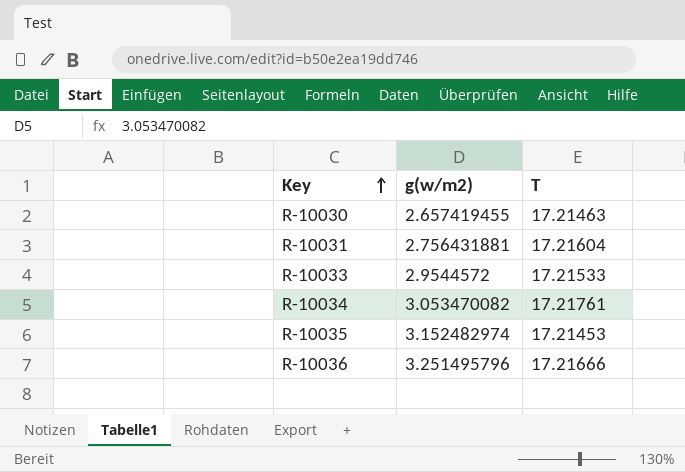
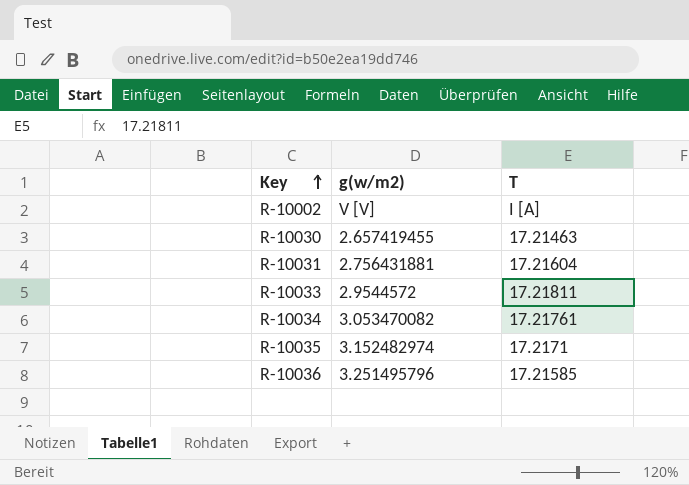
row R-10002: none -> V [V] | I [A]
R-10033 | T: 17.21533 -> 17.21811
R-10035 | T: 17.21453 -> 17.2171
R-10036 | T: 17.21666 -> 17.21585

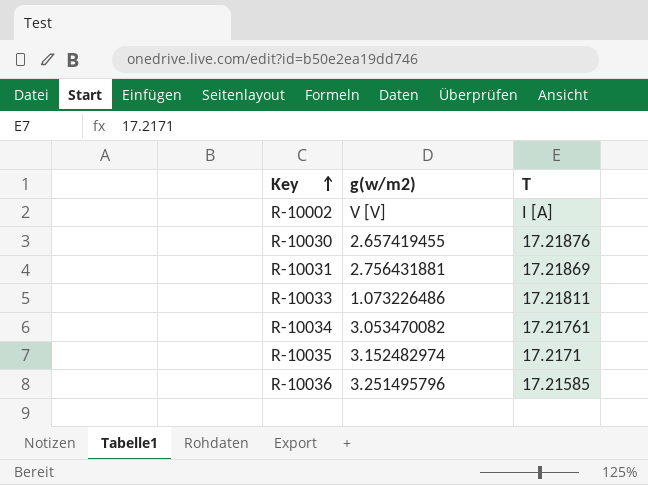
R-10030 | T: 17.21463 -> 17.21876
R-10031 | T: 17.21604 -> 17.21869
R-10033 | g(w/m2): 2.9544572 -> 1.073226486

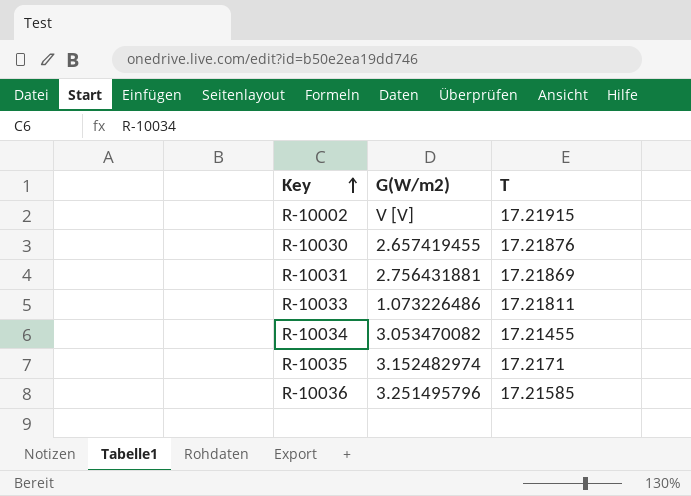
column name: g(w/m2) -> G(W/m2)
R-10002 | T: I [A] -> 17.21915
R-10034 | T: 17.21761 -> 17.21455

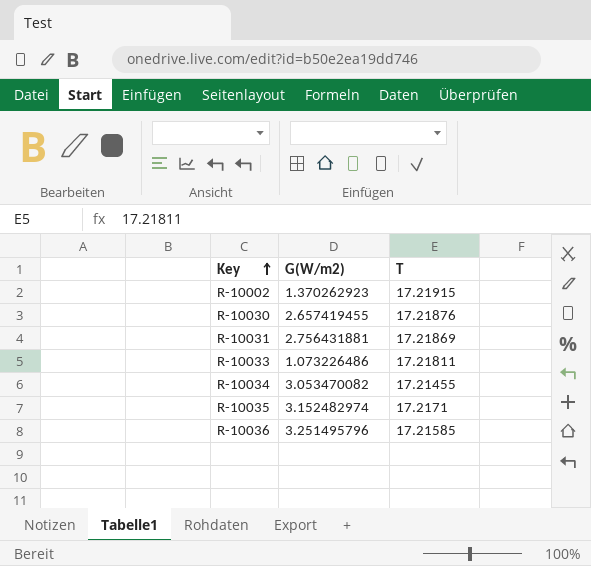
R-10002 | G(W/m2): V [V] -> 1.370262923

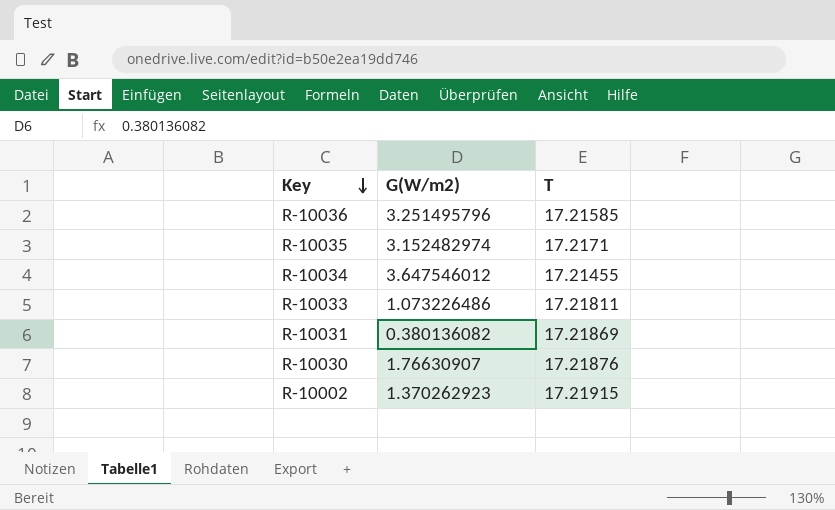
row order: Key ascending -> Key descending
R-10034 | G(W/m2): 3.053470082 -> 3.647546012
R-10031 | G(W/m2): 2.756431881 -> 0.380136082
R-10030 | G(W/m2): 2.657419455 -> 1.76630907

